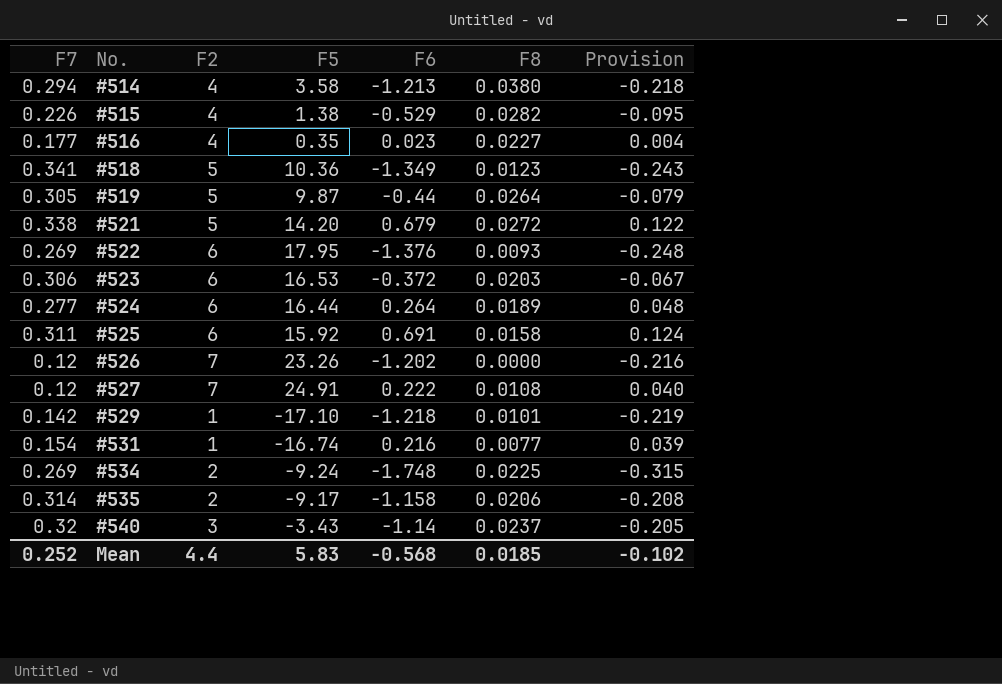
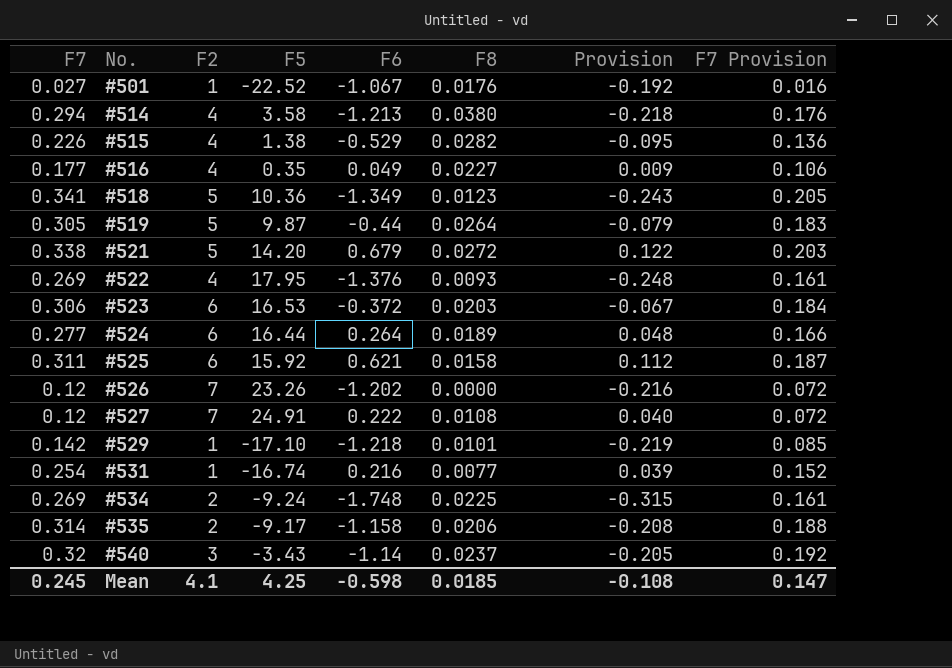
column F7 Provision | formula: none -> [F7] * 0.6
row #501: none -> 0.027 | 1 | -22.52 | -1.067 | 0.0176 | -0.192 | 0.016
#516 | F6: 0.023 -> 0.049
#516 | Provision: 0.004 -> 0.009
#522 | F2: 6 -> 4
#525 | F6: 0.691 -> 0.621
#525 | Provision: 0.124 -> 0.112
#531 | F7: 0.154 -> 0.254
Mean | F7: 0.252 -> 0.245
Mean | F2: 4.4 -> 4.1
Mean | F5: 5.83 -> 4.25
Mean | F6: -0.568 -> -0.598
Mean | Provision: -0.102 -> -0.108

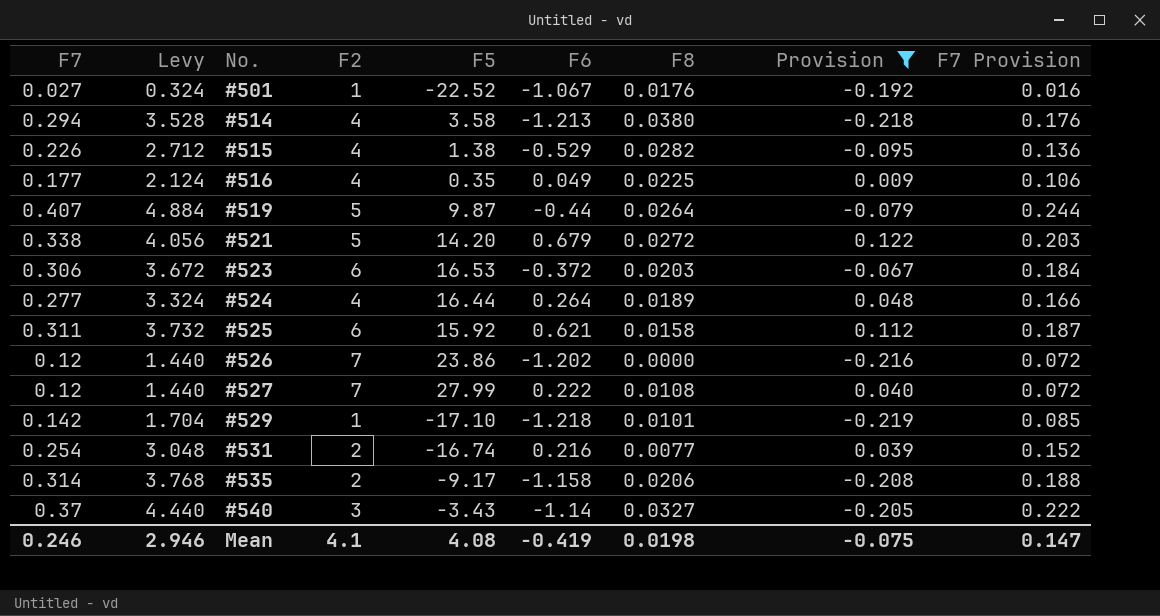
filter: none -> Provision >= -0.219
column Levy | formula: none -> [F7] * 12
#516 | F8: 0.0227 -> 0.0225
#519 | F7: 0.305 -> 0.407
#519 | F7 Provision: 0.183 -> 0.244
#524 | F2: 6 -> 4
#526 | F5: 23.26 -> 23.86
#527 | F5: 24.91 -> 27.99
#531 | F2: 1 -> 2
#540 | F7: 0.32 -> 0.37
#540 | F8: 0.0237 -> 0.0327
#540 | F7 Provision: 0.192 -> 0.222
Mean | F7: 0.245 -> 0.246
Mean | F5: 4.25 -> 4.08
Mean | F6: -0.598 -> -0.419
Mean | F8: 0.0185 -> 0.0198
Mean | Provision: -0.108 -> -0.075

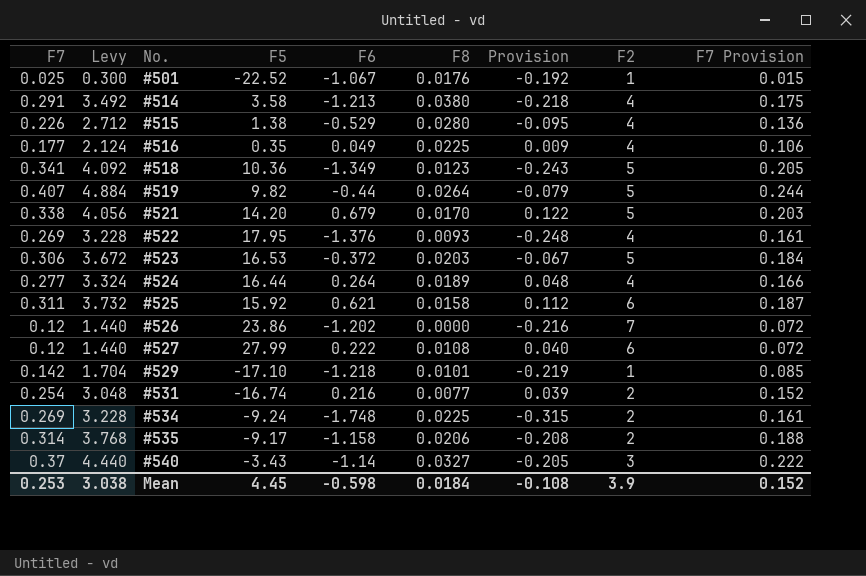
filter: Provision >= -0.219 -> none
column F2 | position: 4 -> 8
#501 | F7: 0.027 -> 0.025
#501 | Levy: 0.324 -> 0.300
#501 | F7 Provision: 0.016 -> 0.015
#514 | F7: 0.294 -> 0.291
#514 | Levy: 3.528 -> 3.492
#514 | F7 Provision: 0.176 -> 0.175
#515 | F8: 0.0282 -> 0.0280
#519 | F5: 9.87 -> 9.82
#521 | F8: 0.0272 -> 0.0170
#523 | F2: 6 -> 5
#527 | F2: 7 -> 6
Mean | F7: 0.246 -> 0.253
Mean | Levy: 2.946 -> 3.038
Mean | F5: 4.08 -> 4.45
Mean | F6: -0.419 -> -0.598
Mean | F8: 0.0198 -> 0.0184
Mean | Provision: -0.075 -> -0.108
Mean | F2: 4.1 -> 3.9
Mean | F7 Provision: 0.147 -> 0.152

